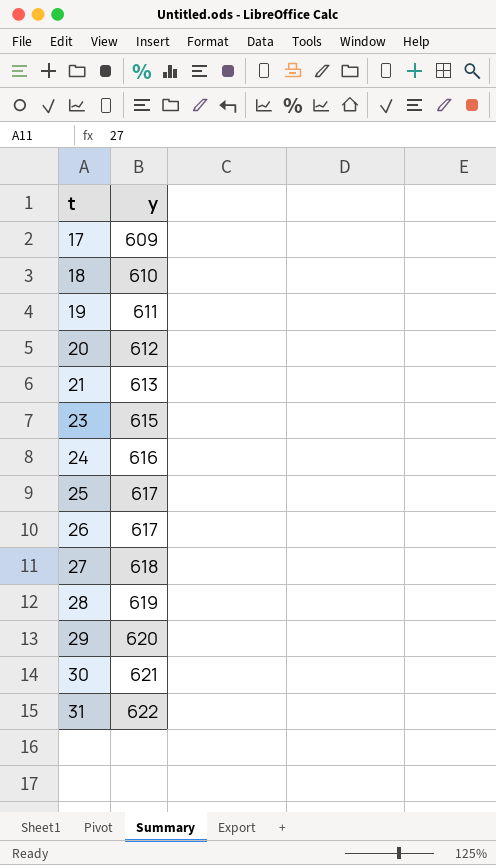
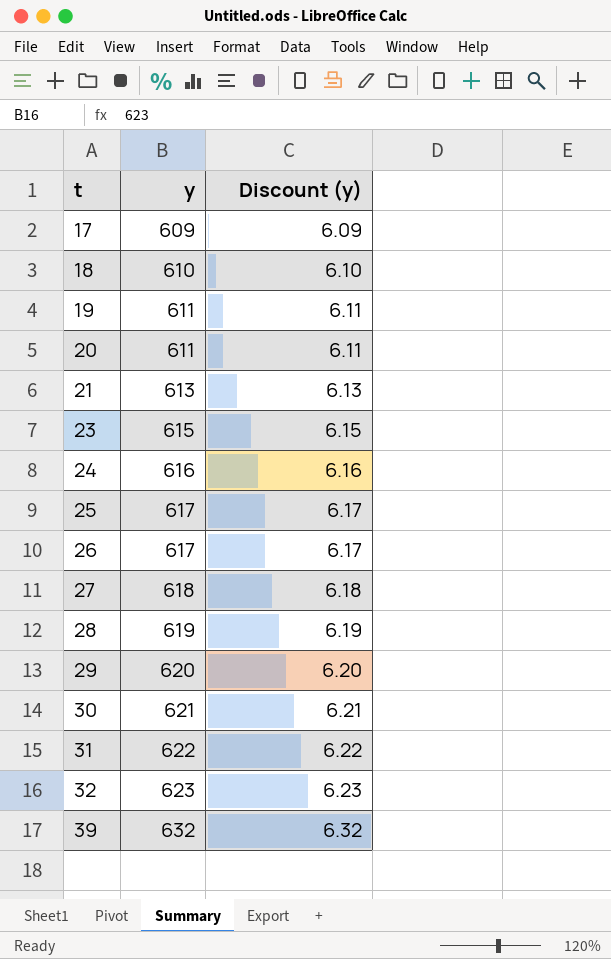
column Discount (y) | formula: none -> [y] * 0.01
20 | y: 612 -> 611
row 32: none -> 623 | 6.23
row 39: none -> 632 | 6.32

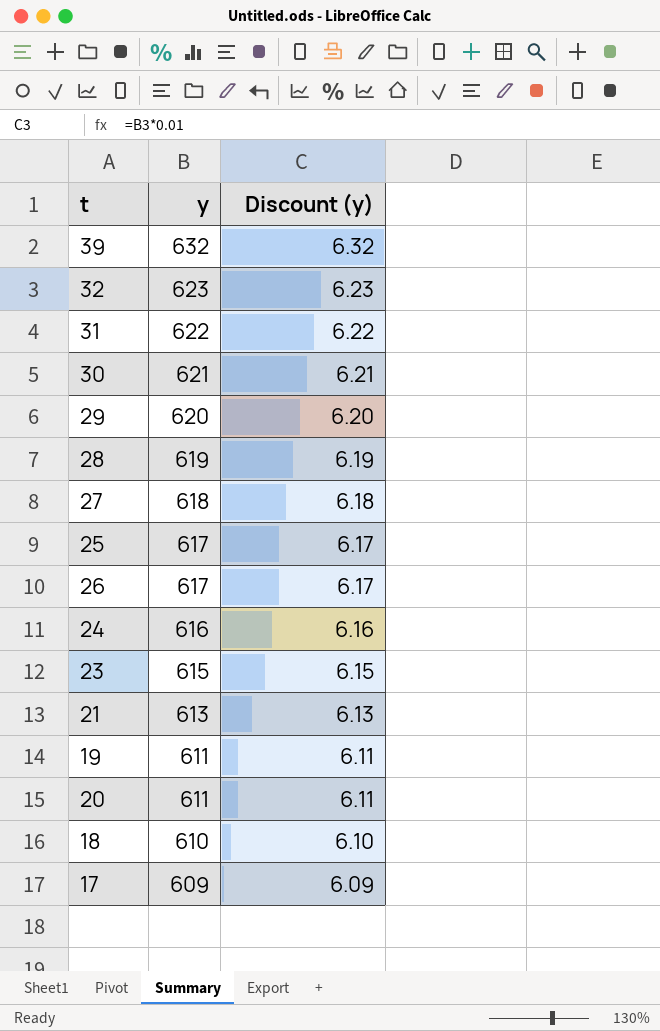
row order: t ascending -> y descending

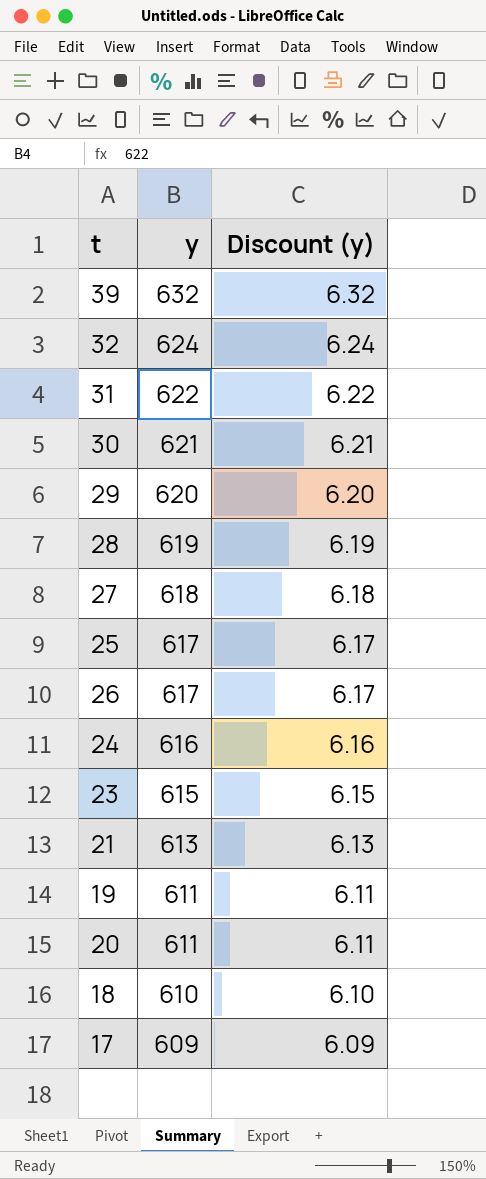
32 | y: 623 -> 624
32 | Discount (y): 6.23 -> 6.24

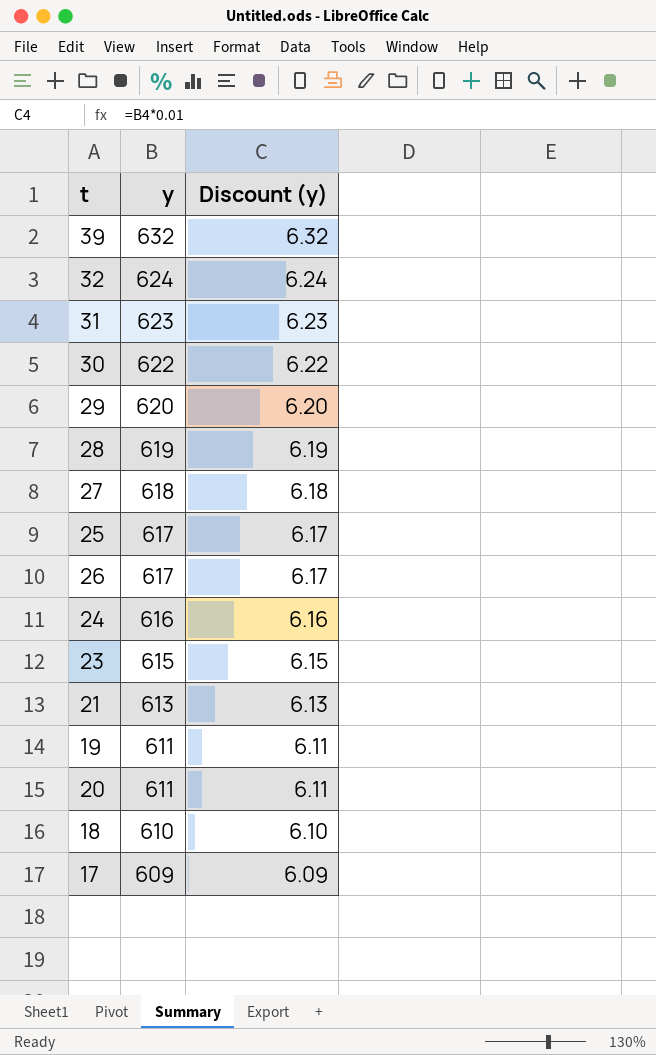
31 | y: 622 -> 623
31 | Discount (y): 6.22 -> 6.23
30 | y: 621 -> 622
30 | Discount (y): 6.21 -> 6.22

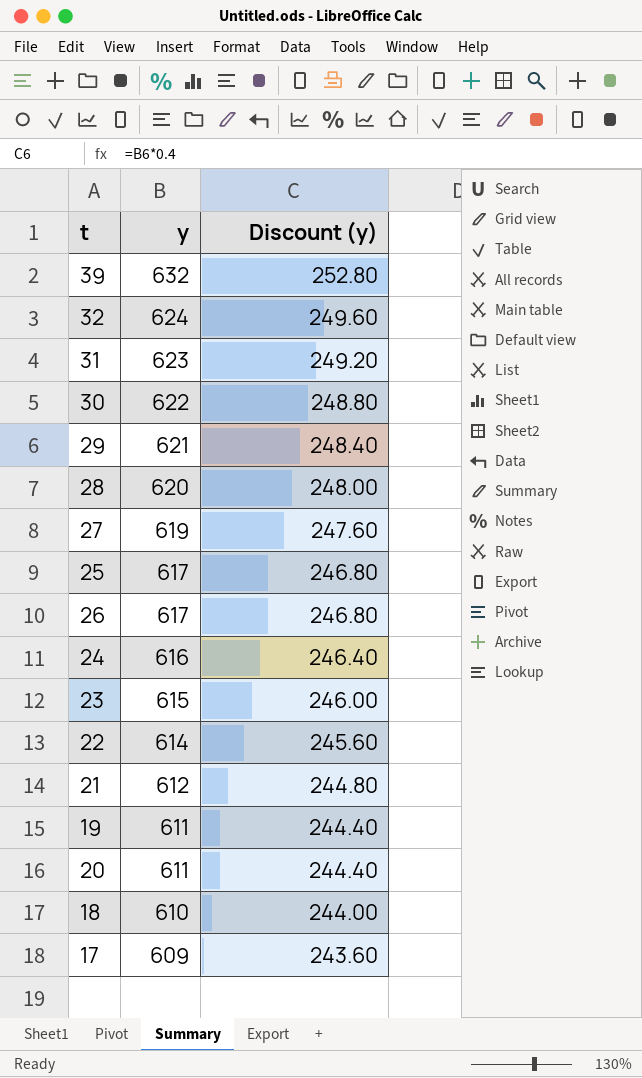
column Discount (y) | formula: [y] * 0.01 -> [y] * 0.4
29 | y: 620 -> 621
28 | y: 619 -> 620
27 | y: 618 -> 619
row 22: none -> 614 | 245.60
21 | y: 613 -> 612

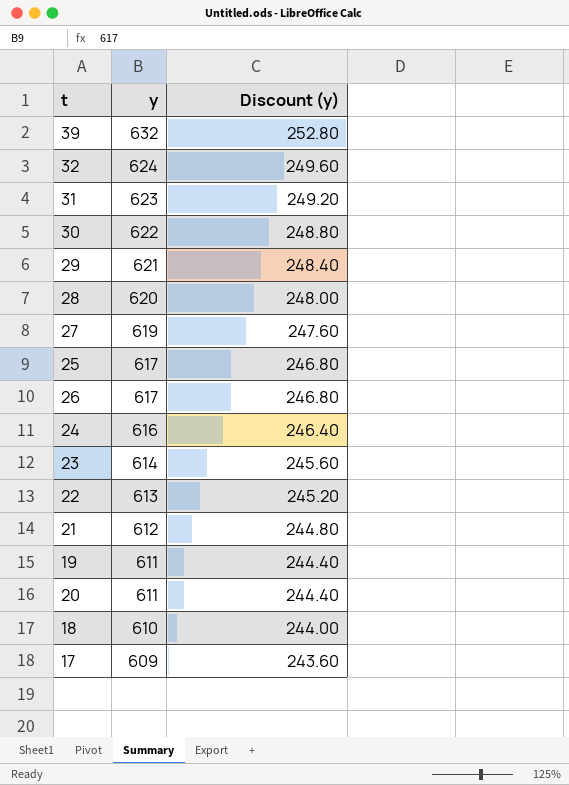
23 | y: 615 -> 614
23 | Discount (y): 246.00 -> 245.60
22 | y: 614 -> 613
22 | Discount (y): 245.60 -> 245.20

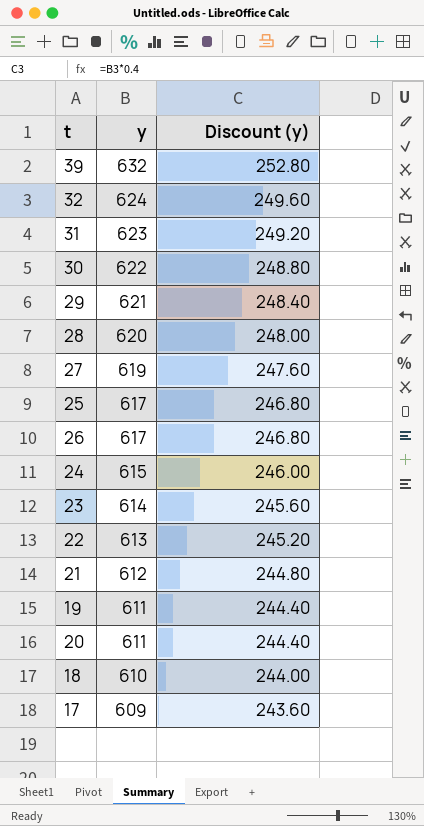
24 | y: 616 -> 615
24 | Discount (y): 246.40 -> 246.00

